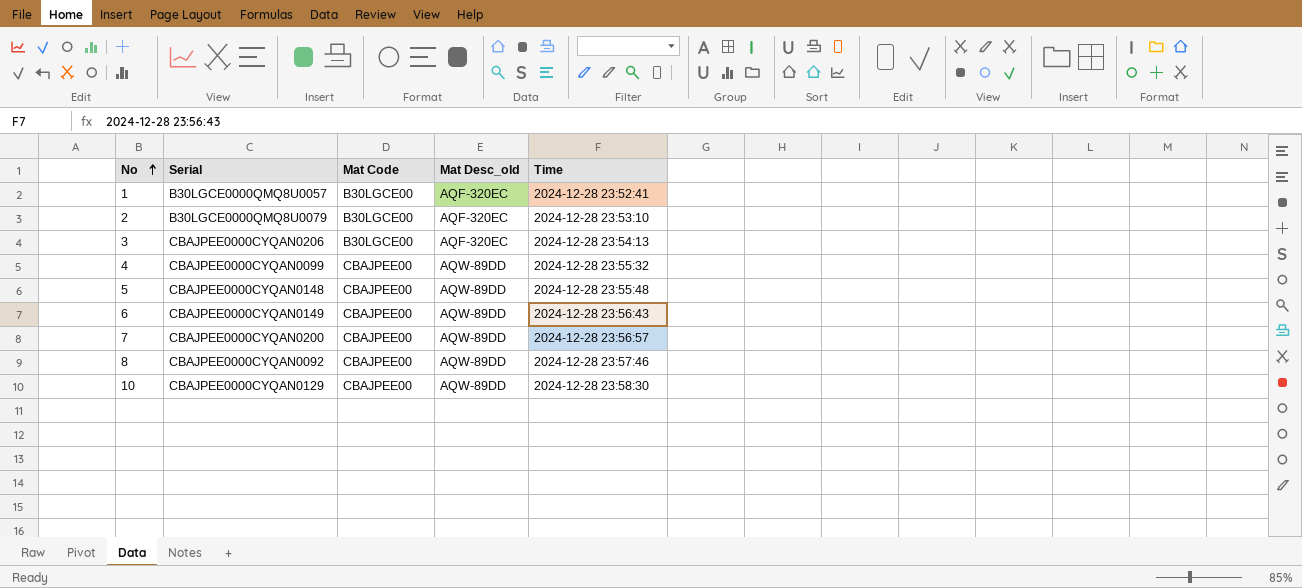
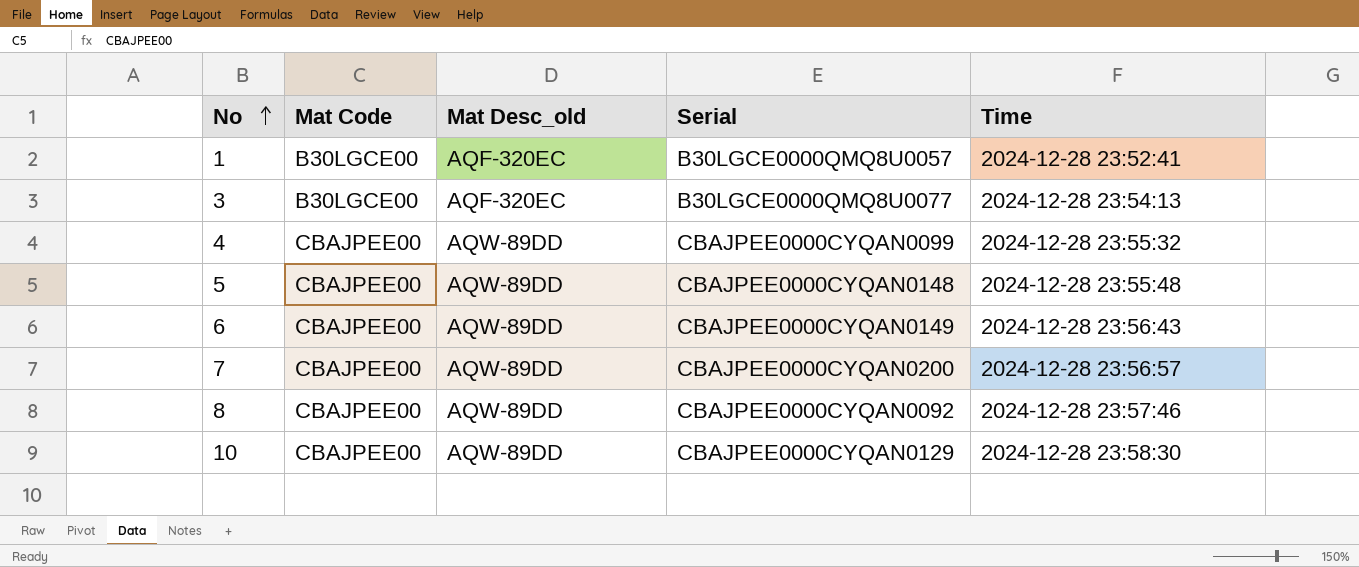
column Serial | position: 2 -> 4
row 2: B30LGCE0000QMQ8U0079 | B30LGCE00 | AQF-320EC | 2024-12-28 23:53:10 -> none
3 | Serial: CBAJPEE0000CYQAN0206 -> B30LGCE0000QMQ8U0077

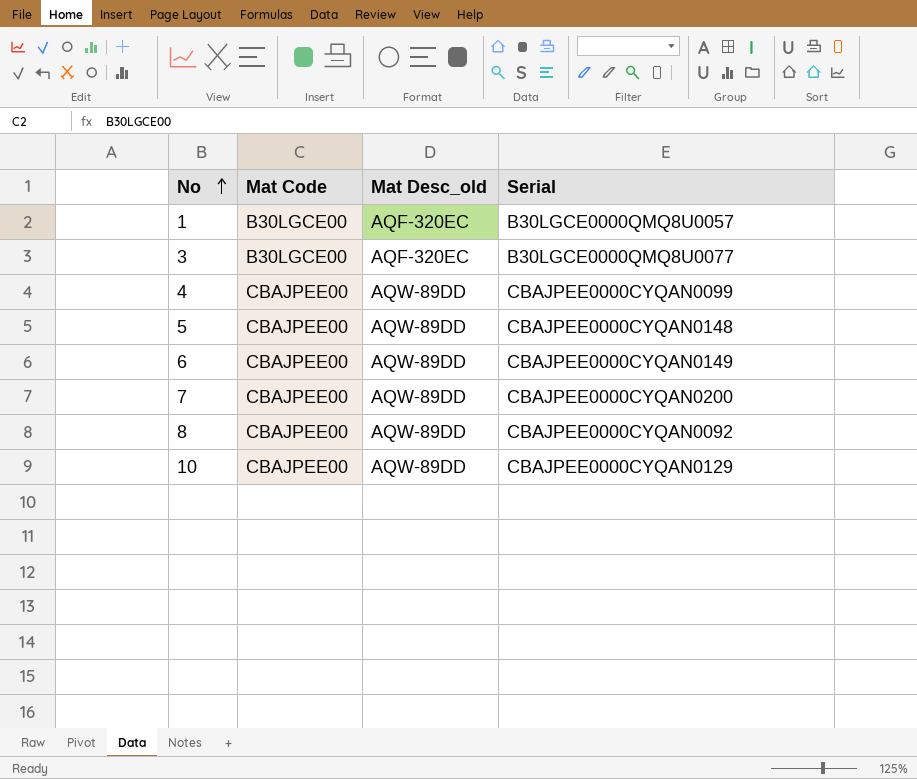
column Time | position: 5 -> none

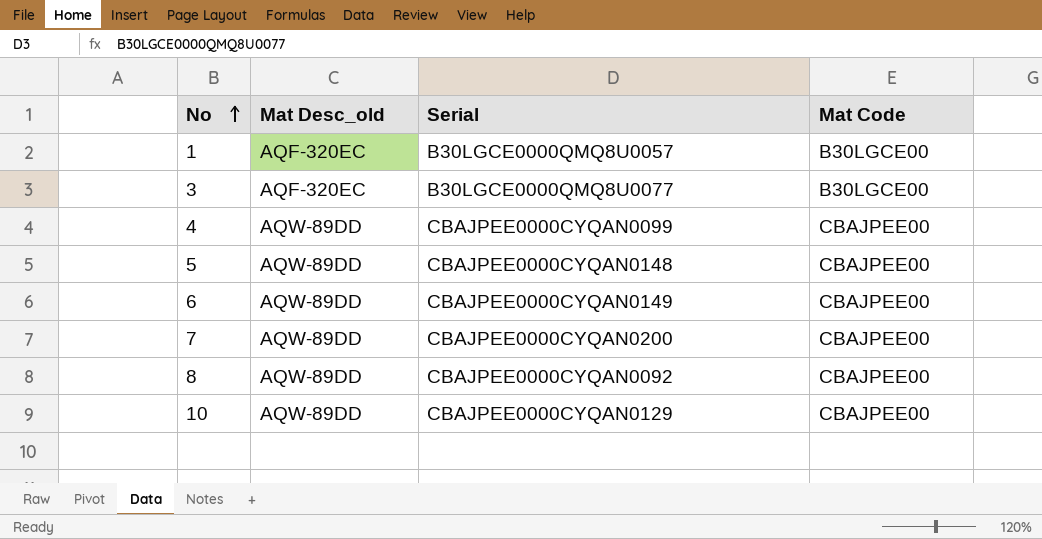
column Mat Code | position: 2 -> 4

